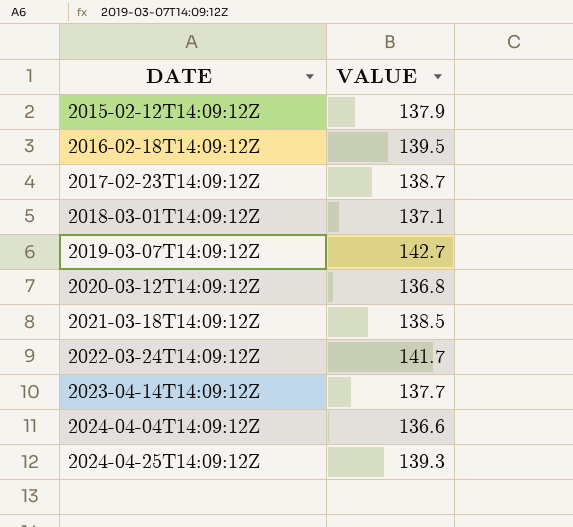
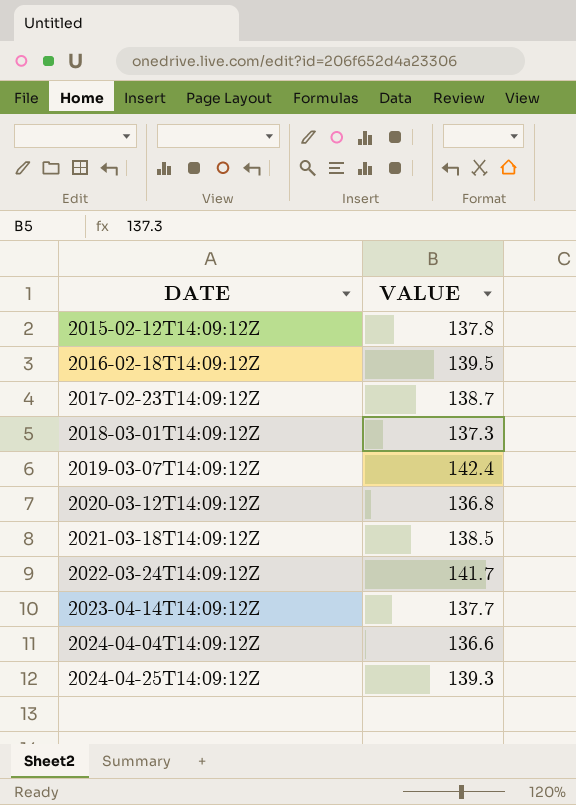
2015-02-12T14:09:12Z | VALUE: 137.9 -> 137.8
2018-03-01T14:09:12Z | VALUE: 137.1 -> 137.3
2019-03-07T14:09:12Z | VALUE: 142.7 -> 142.4

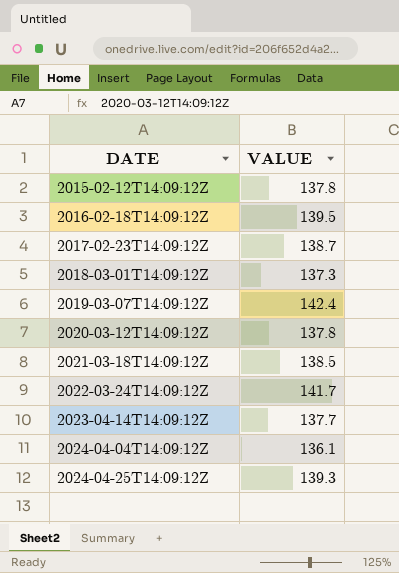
2020-03-12T14:09:12Z | VALUE: 136.8 -> 137.8
2024-04-04T14:09:12Z | VALUE: 136.6 -> 136.1

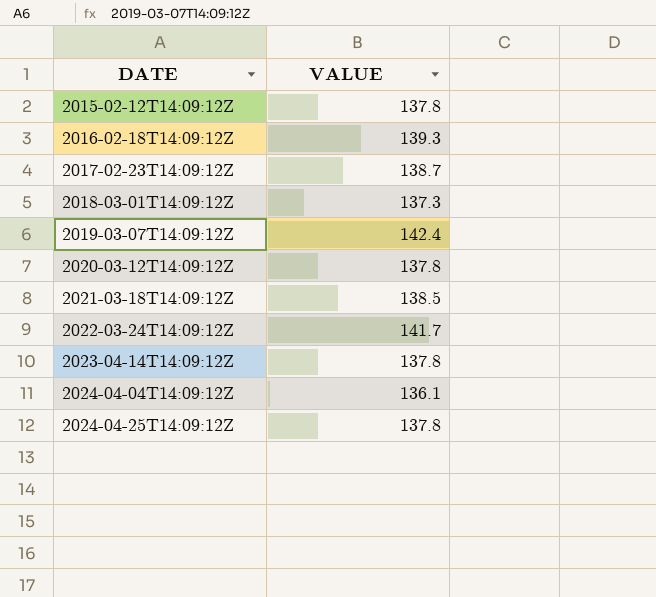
2016-02-18T14:09:12Z | VALUE: 139.5 -> 139.3
2023-04-14T14:09:12Z | VALUE: 137.7 -> 137.8
2024-04-25T14:09:12Z | VALUE: 139.3 -> 137.8

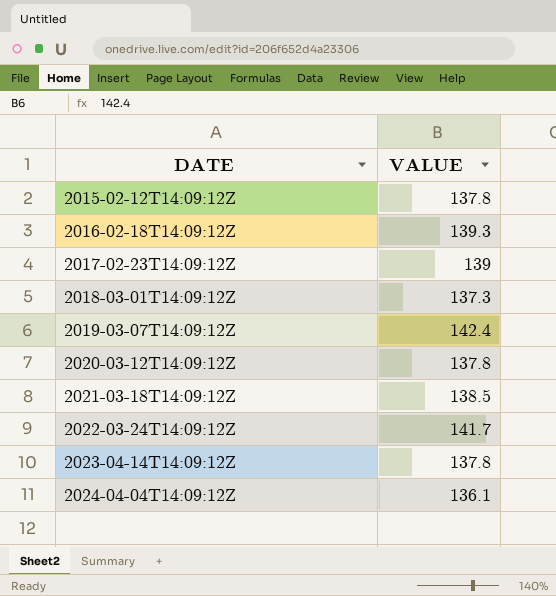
row 2024-04-25T14:09:12Z: 137.8 -> none
2017-02-23T14:09:12Z | VALUE: 138.7 -> 139

